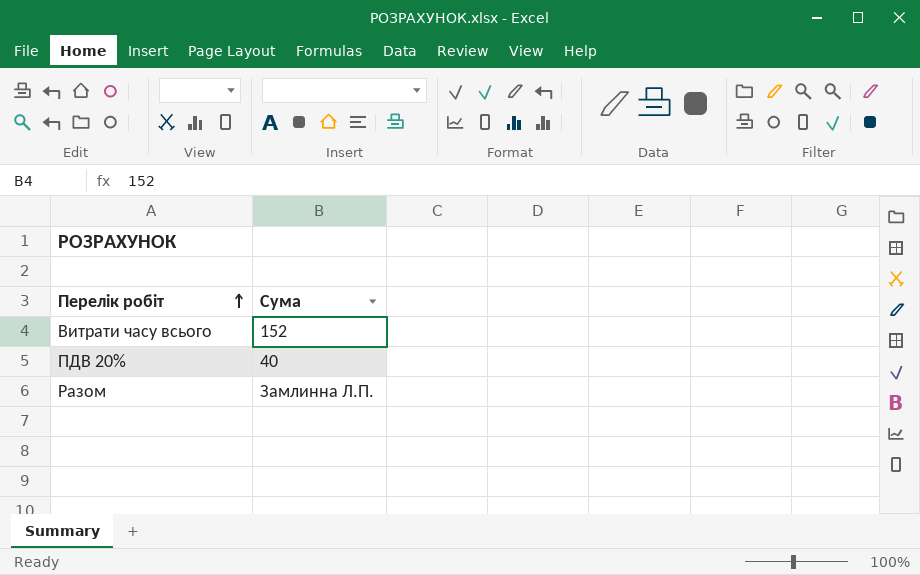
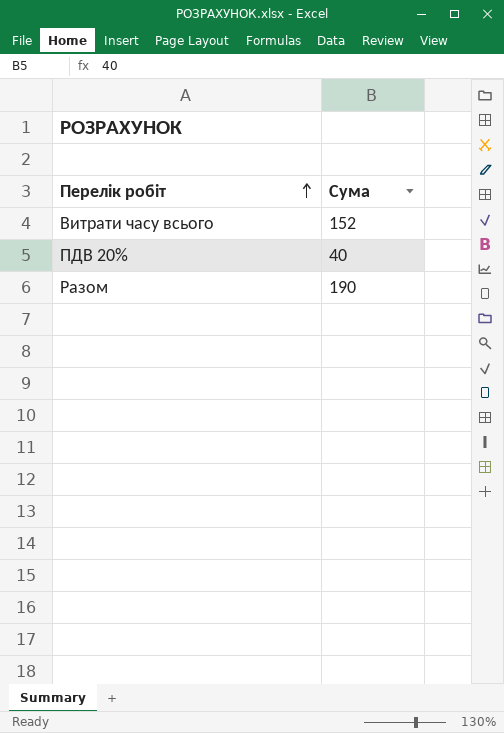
Разом | Сума: Замлинна Л.П. -> 190

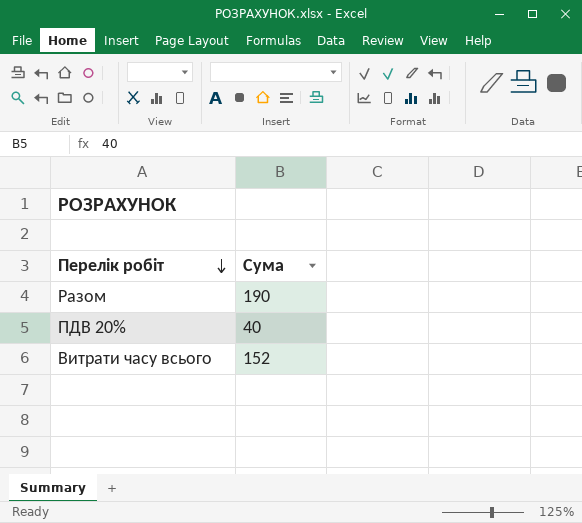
row order: Перелік робіт ascending -> Перелік робіт descending

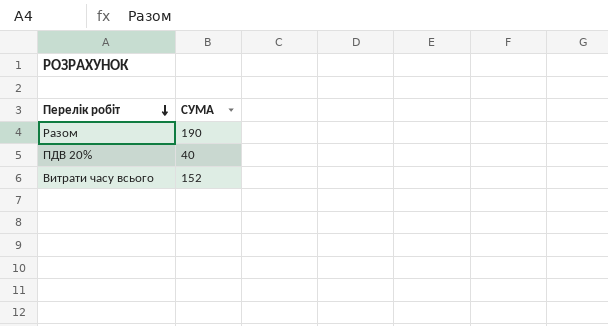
column name: Сума -> СУМА

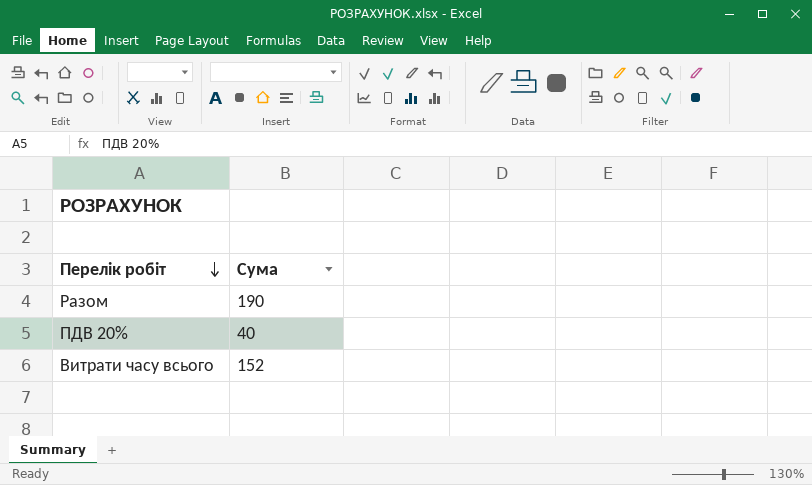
column name: СУМА -> Сума

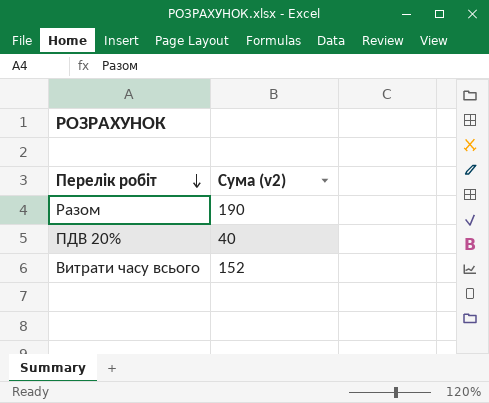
column name: Сума -> Сума (v2)

